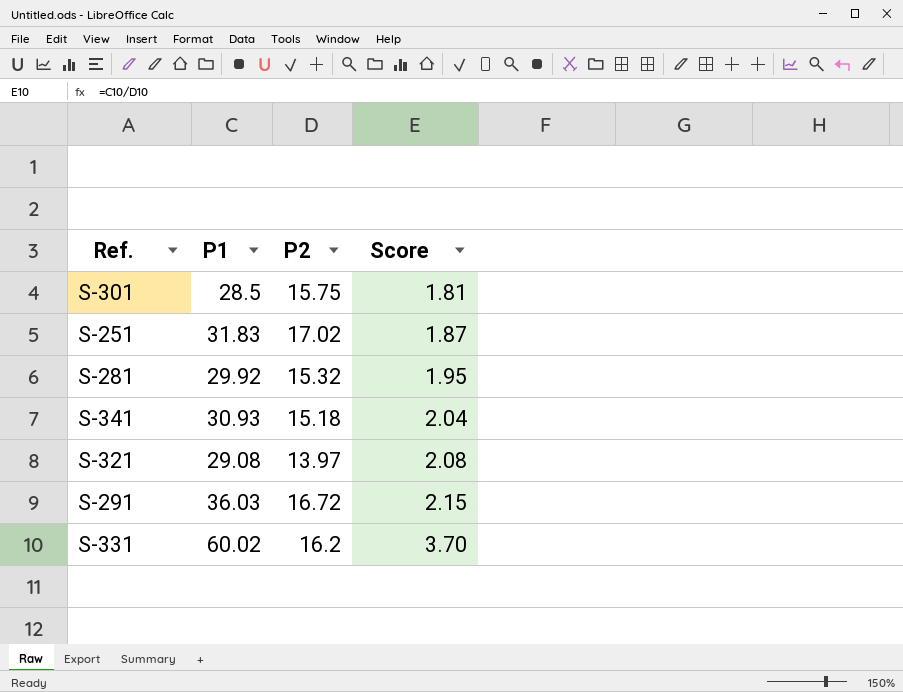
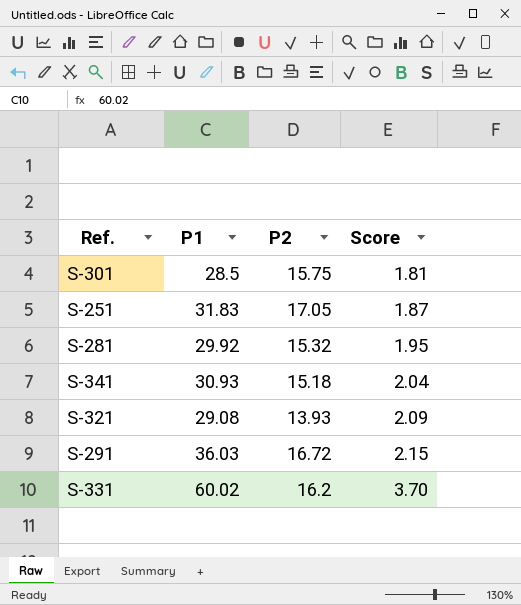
S-251 | P2: 17.02 -> 17.05
S-321 | P2: 13.97 -> 13.93
S-321 | Score: 2.08 -> 2.09

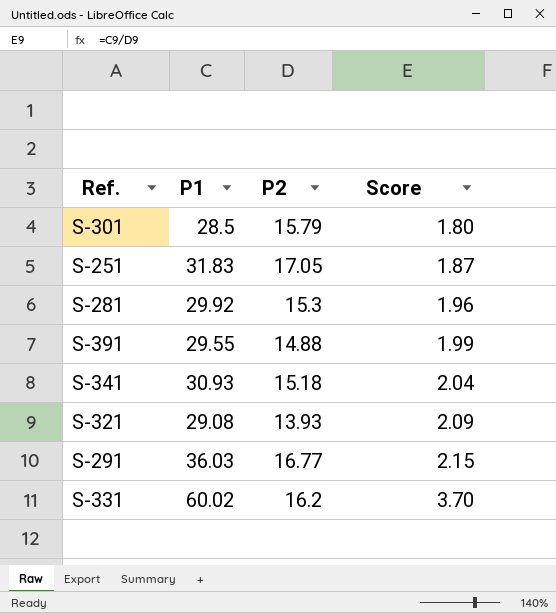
S-301 | P2: 15.75 -> 15.79
S-301 | Score: 1.81 -> 1.80
S-281 | P2: 15.32 -> 15.3
S-281 | Score: 1.95 -> 1.96
row S-391: none -> 29.55 | 14.88 | 1.99
S-291 | P2: 16.72 -> 16.77

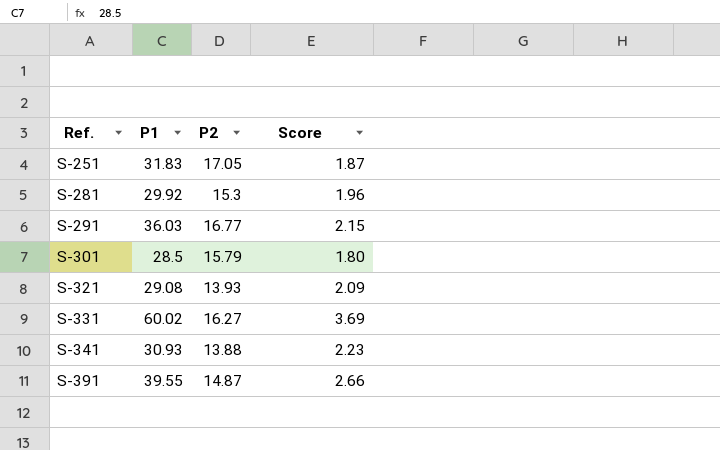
row order: Score ascending -> Ref. ascending
S-331 | P2: 16.2 -> 16.27
S-331 | Score: 3.70 -> 3.69
S-341 | P2: 15.18 -> 13.88
S-341 | Score: 2.04 -> 2.23
S-391 | P1: 29.55 -> 39.55
S-391 | P2: 14.88 -> 14.87
S-391 | Score: 1.99 -> 2.66

